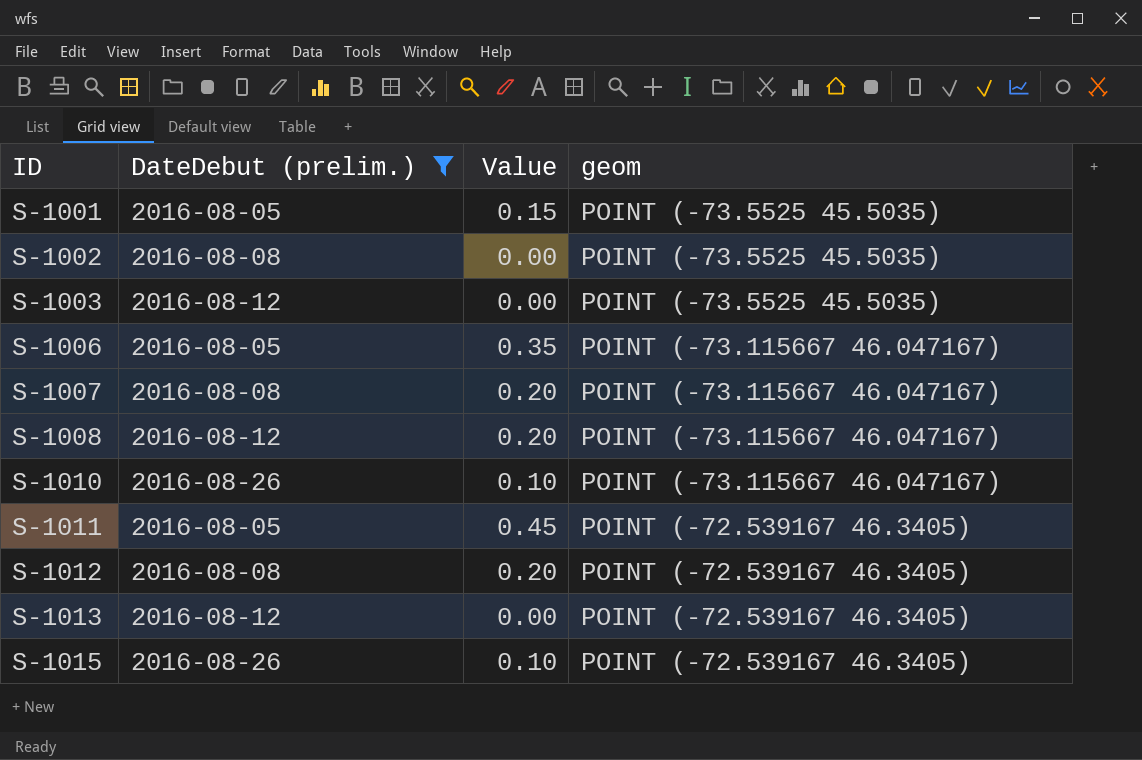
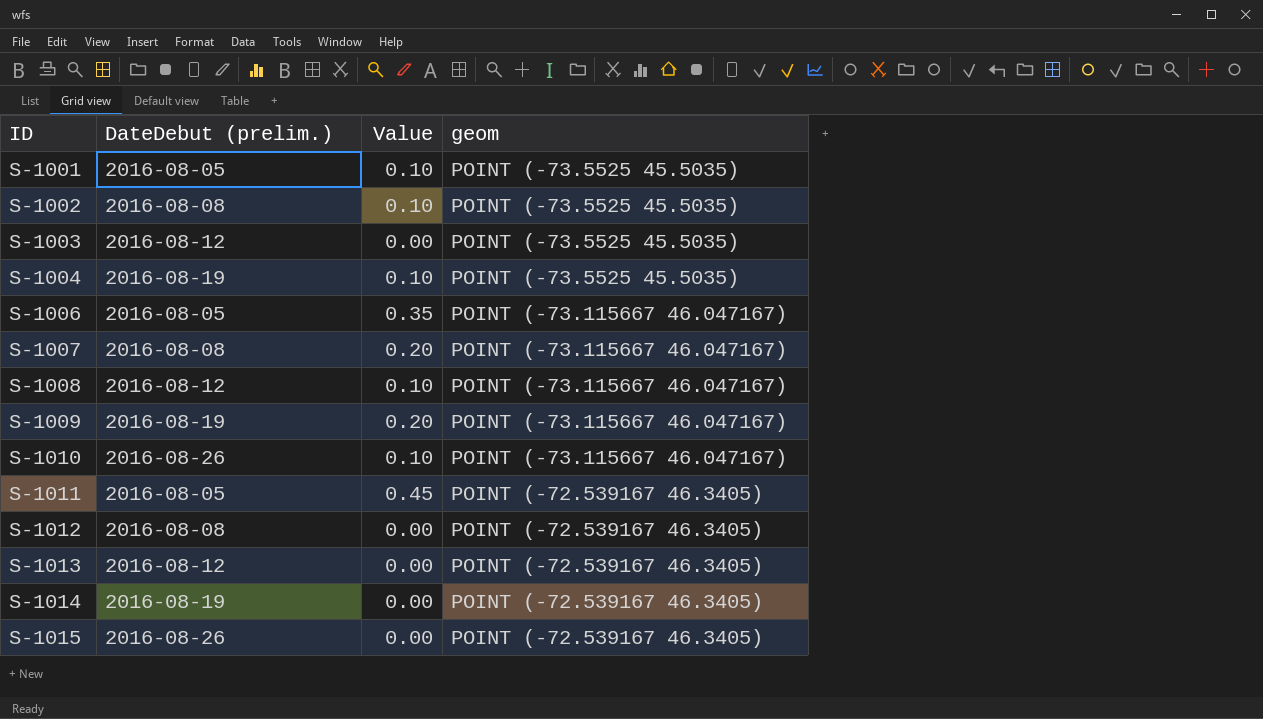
filter: DateDebut (prelim.) != 2016-08-19 -> none
S-1001 | Value: 0.15 -> 0.10
S-1002 | Value: 0.00 -> 0.10
S-1008 | Value: 0.20 -> 0.10
S-1012 | Value: 0.20 -> 0.00
S-1015 | Value: 0.10 -> 0.00

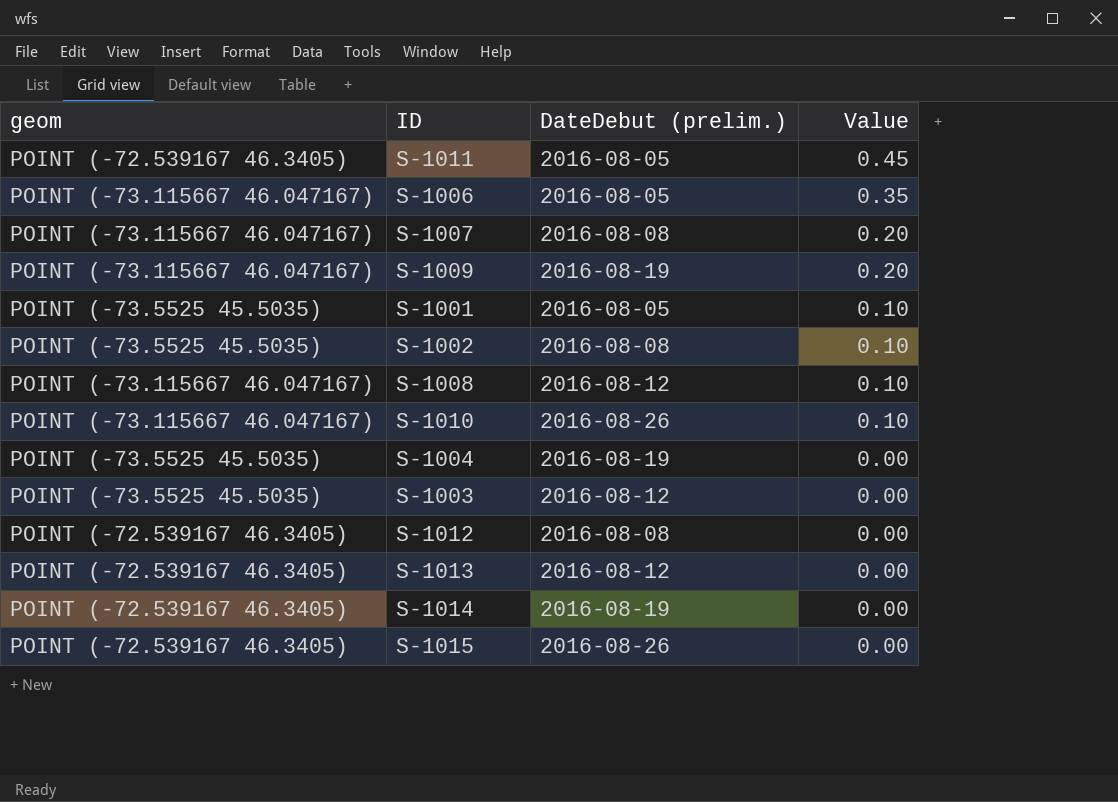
row order: ID ascending -> Value descending
column geom | position: 4 -> 1
S-1004 | Value: 0.10 -> 0.00

